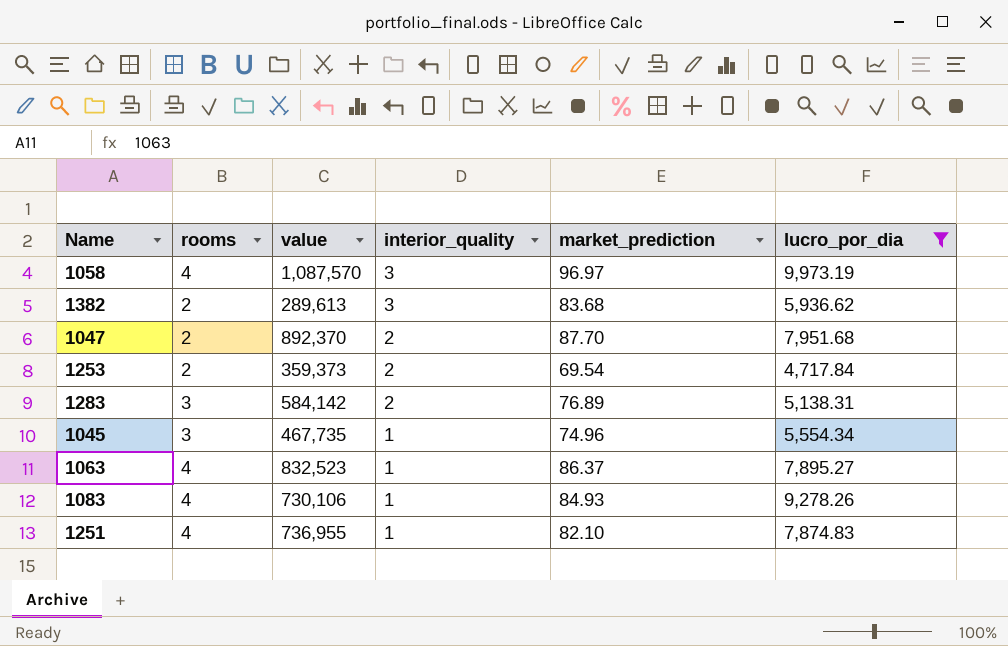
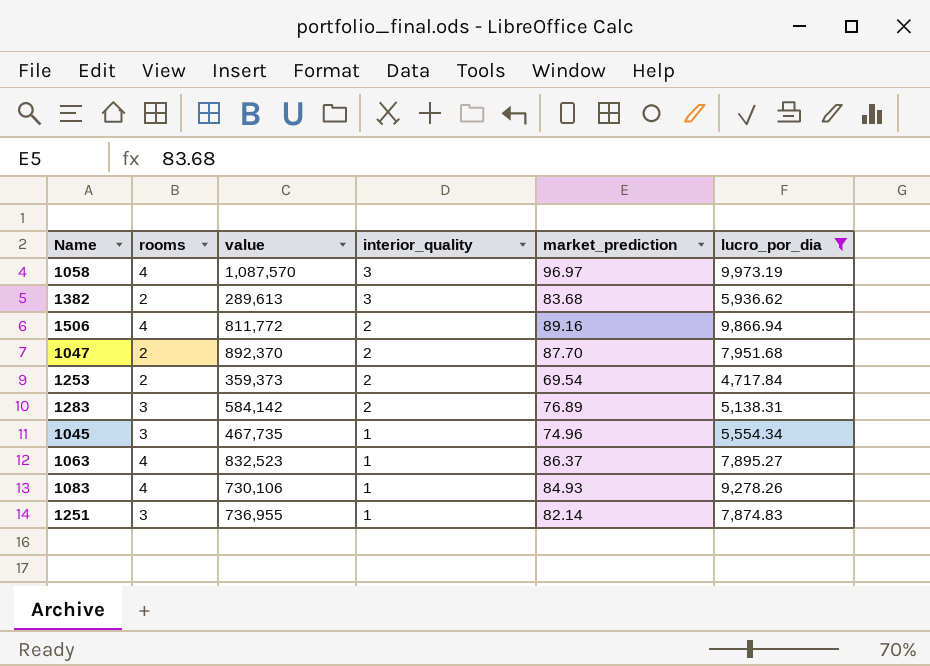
row 1506: none -> 4 | 811,772 | 2 | 89.16 | 9,866.94
1251 | rooms: 4 -> 3
1251 | market_prediction: 82.10 -> 82.14

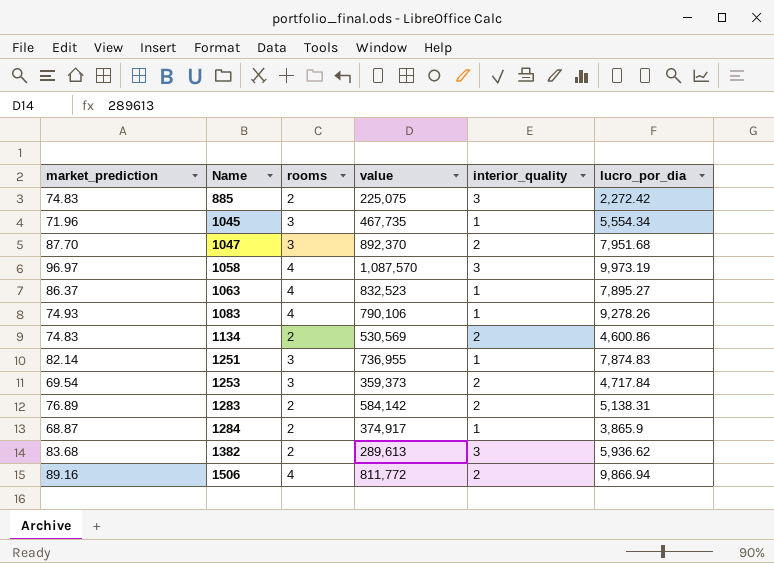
filter: lucro_por_dia >= 4,717.84 -> none
row order: interior_quality descending -> Name ascending
column market_prediction | position: 5 -> 1
1045 | market_prediction: 74.96 -> 71.96
1047 | rooms: 2 -> 3
1083 | market_prediction: 84.93 -> 74.93
1083 | value: 730,106 -> 790,106
1253 | rooms: 2 -> 3
1283 | rooms: 3 -> 2

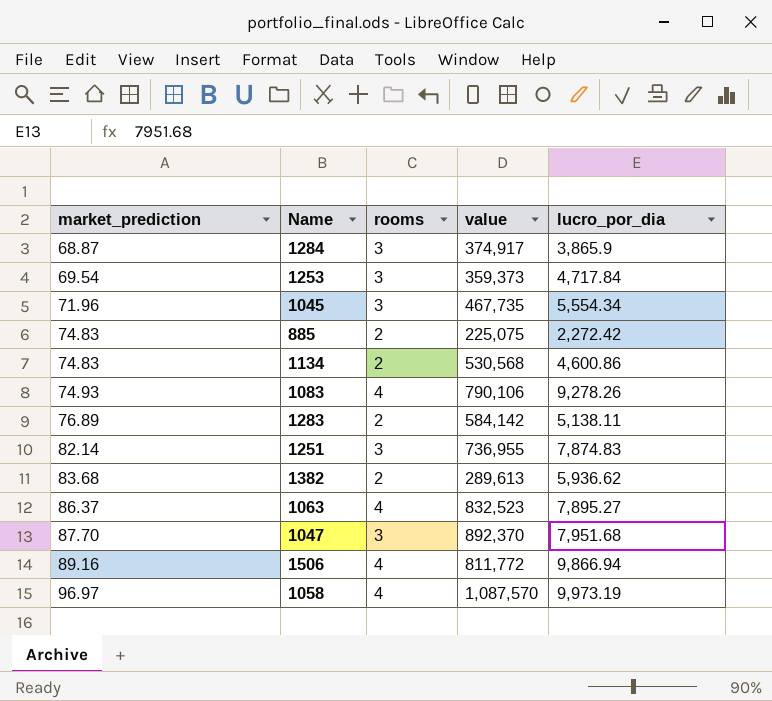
row order: Name ascending -> market_prediction ascending
column interior_quality | position: 5 -> none
1284 | rooms: 2 -> 3
1134 | value: 530,569 -> 530,568
1283 | lucro_por_dia: 5,138.31 -> 5,138.11

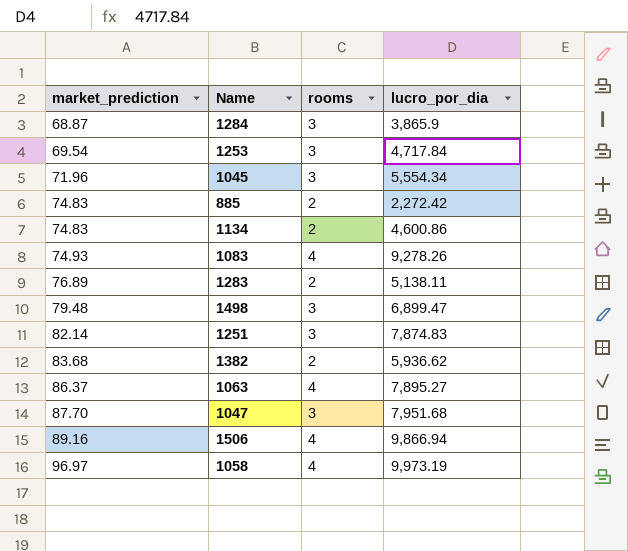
column value | position: 4 -> none
row 1498: none -> 79.48 | 3 | 6,899.47

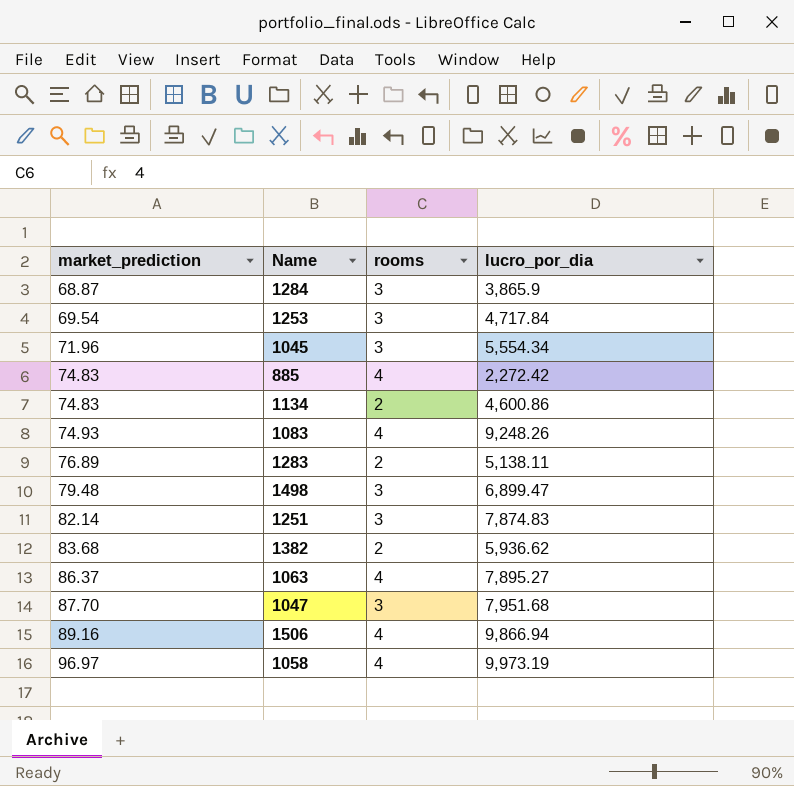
885 | rooms: 2 -> 4
1083 | lucro_por_dia: 9,278.26 -> 9,248.26

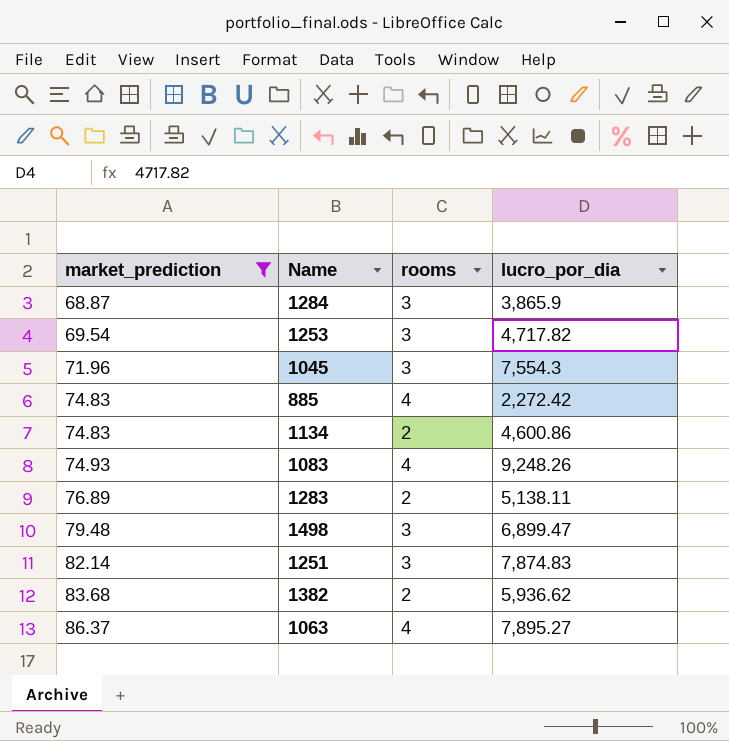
filter: none -> market_prediction <= 86.37
1253 | lucro_por_dia: 4,717.84 -> 4,717.82
1045 | lucro_por_dia: 5,554.34 -> 7,554.3

